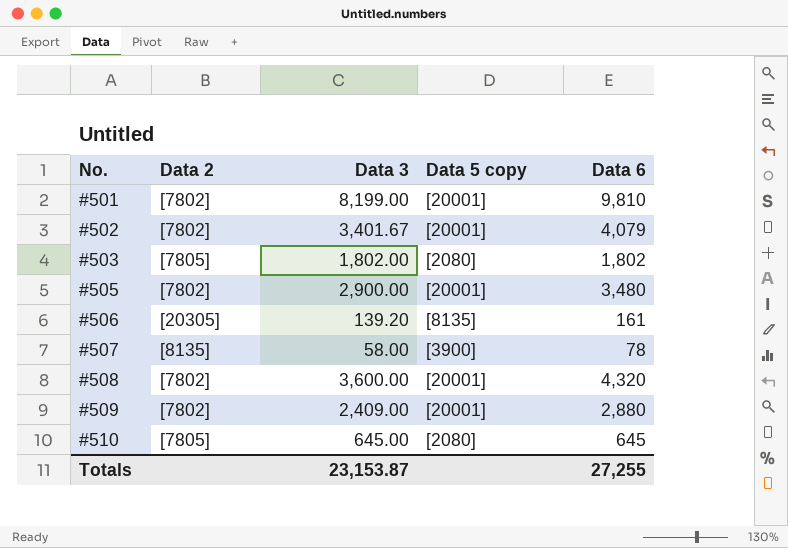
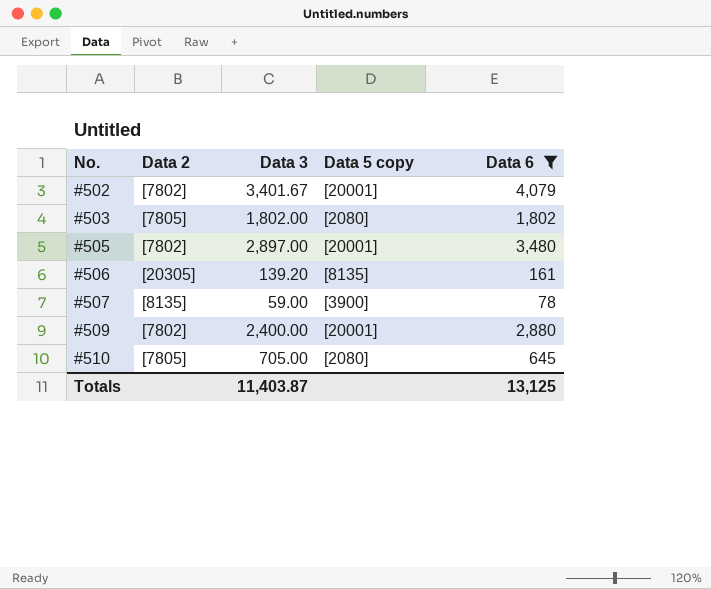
filter: none -> Data 6 <= 4,079
#505 | Data 3: 2,900.00 -> 2,897.00
#507 | Data 3: 58.00 -> 59.00
#509 | Data 3: 2,409.00 -> 2,400.00
#510 | Data 3: 645.00 -> 705.00
Totals | Data 3: 23,153.87 -> 11,403.87
Totals | Data 6: 27,255 -> 13,125

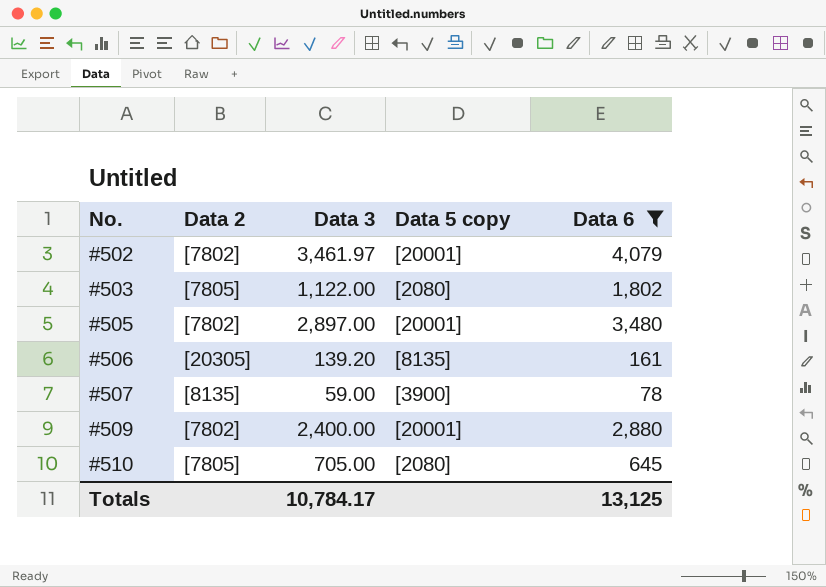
#502 | Data 3: 3,401.67 -> 3,461.97
#503 | Data 3: 1,802.00 -> 1,122.00
Totals | Data 3: 11,403.87 -> 10,784.17

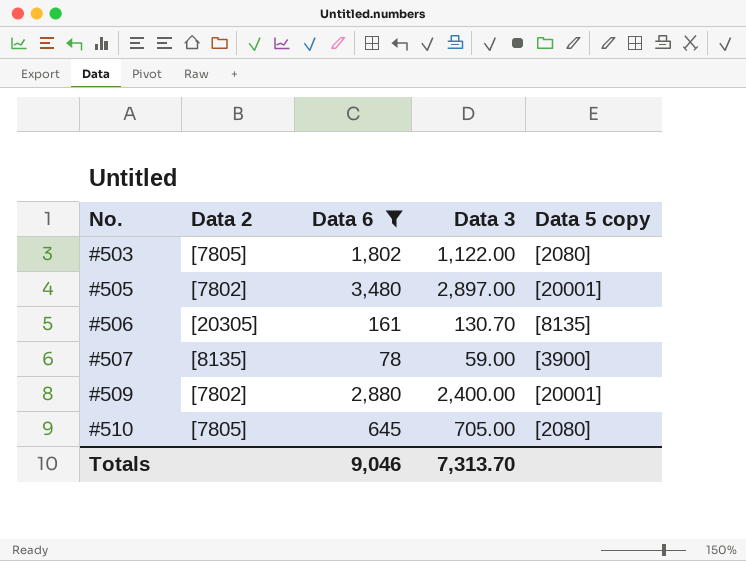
column Data 6 | position: 5 -> 3
row #502: [7802] | 3,461.97 | [20001] | 4,079 -> none
#506 | Data 3: 139.20 -> 130.70
Totals | Data 6: 13,125 -> 9,046
Totals | Data 3: 10,784.17 -> 7,313.70

